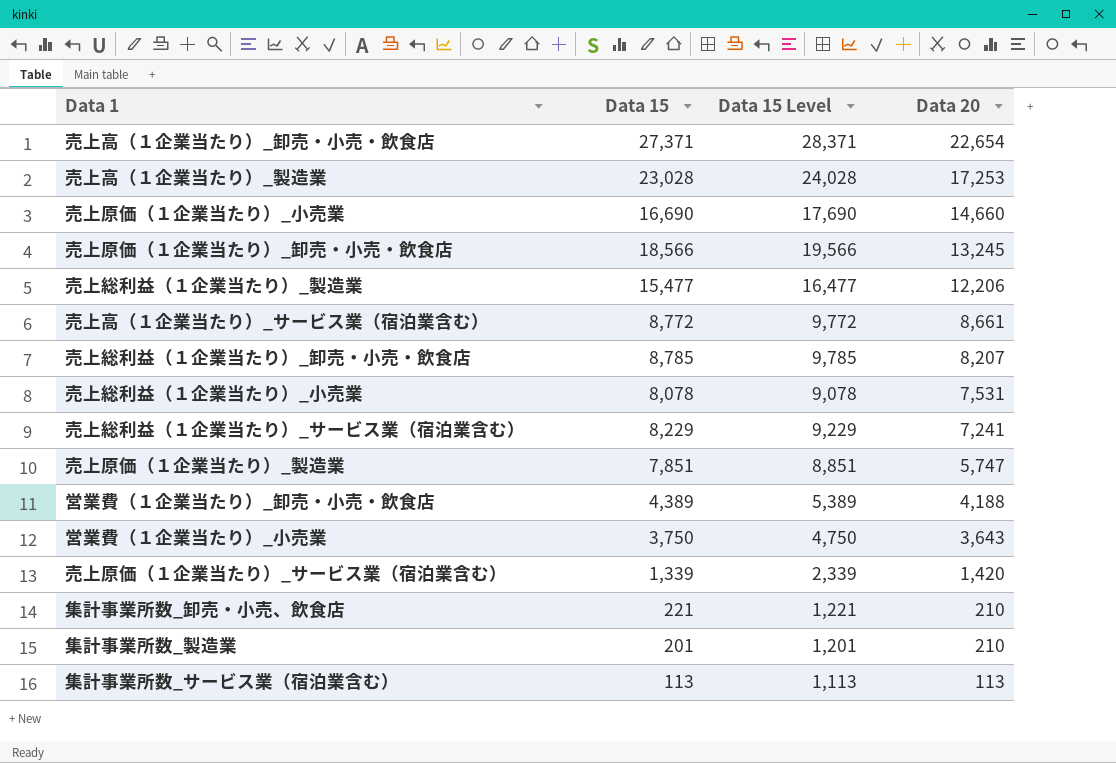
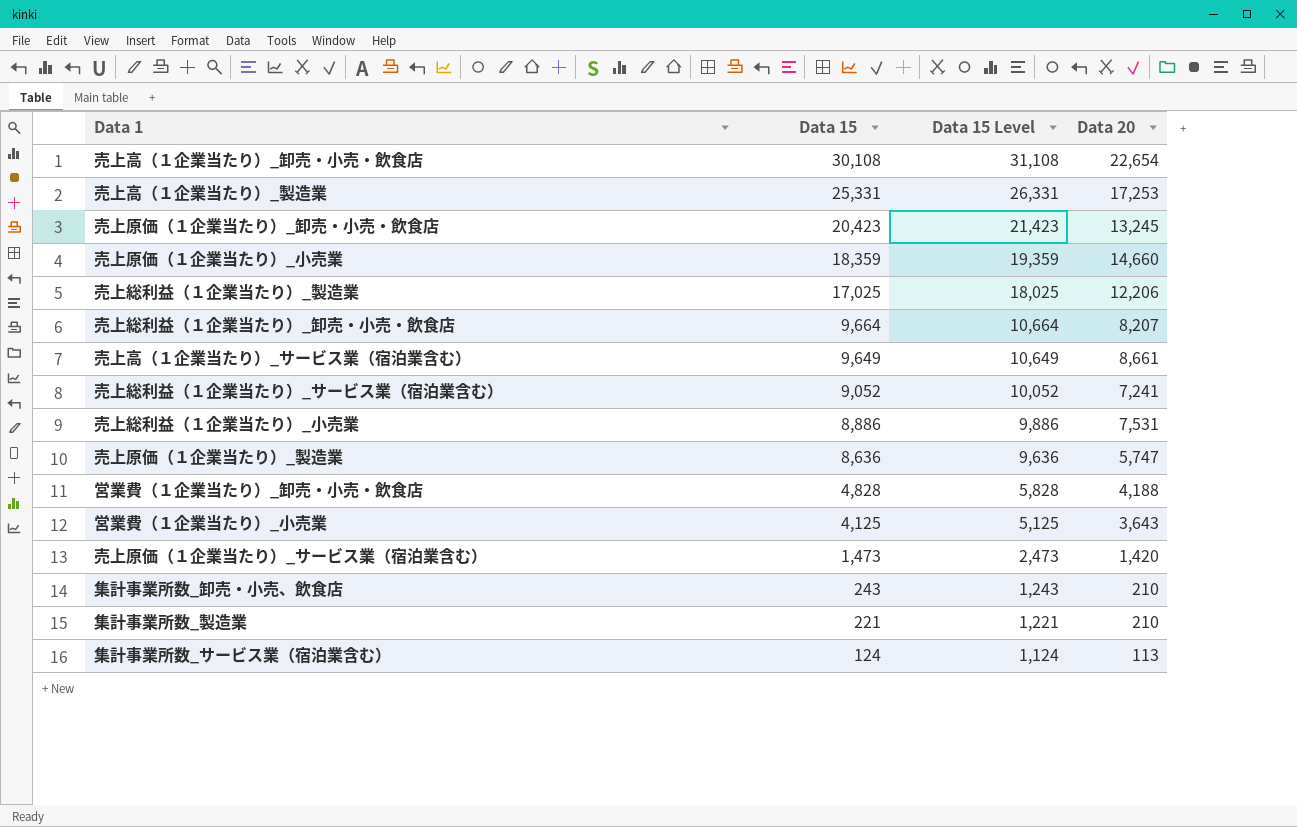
row order: Data 20 descending -> Data 15 descending
売上高（１企業当たり）_卸売・小売・飲食店 | Data 15: 27,371 -> 30,108
売上高（１企業当たり）_卸売・小売・飲食店 | Data 15 Level: 28,371 -> 31,108
売上高（１企業当たり）_製造業 | Data 15: 23,028 -> 25,331
売上高（１企業当たり）_製造業 | Data 15 Level: 24,028 -> 26,331
売上原価（１企業当たり）_卸売・小売・飲食店 | Data 15: 18,566 -> 20,423
売上原価（１企業当たり）_卸売・小売・飲食店 | Data 15 Level: 19,566 -> 21,423
売上原価（１企業当たり）_小売業 | Data 15: 16,690 -> 18,359
売上原価（１企業当たり）_小売業 | Data 15 Level: 17,690 -> 19,359
売上総利益（１企業当たり）_製造業 | Data 15: 15,477 -> 17,025
売上総利益（１企業当たり）_製造業 | Data 15 Level: 16,477 -> 18,025
売上総利益（１企業当たり）_卸売・小売・飲食店 | Data 15: 8,785 -> 9,664
売上総利益（１企業当たり）_卸売・小売・飲食店 | Data 15 Level: 9,785 -> 10,664
売上高（１企業当たり）_サービス業（宿泊業含む） | Data 15: 8,772 -> 9,649
売上高（１企業当たり）_サービス業（宿泊業含む） | Data 15 Level: 9,772 -> 10,649
売上総利益（１企業当たり）_サービス業（宿泊業含む） | Data 15: 8,229 -> 9,052
売上総利益（１企業当たり）_サービス業（宿泊業含む） | Data 15 Level: 9,229 -> 10,052
売上総利益（１企業当たり）_小売業 | Data 15: 8,078 -> 8,886
売上総利益（１企業当たり）_小売業 | Data 15 Level: 9,078 -> 9,886
売上原価（１企業当たり）_製造業 | Data 15: 7,851 -> 8,636
売上原価（１企業当たり）_製造業 | Data 15 Level: 8,851 -> 9,636
営業費（１企業当たり）_卸売・小売・飲食店 | Data 15: 4,389 -> 4,828
営業費（１企業当たり）_卸売・小売・飲食店 | Data 15 Level: 5,389 -> 5,828
営業費（１企業当たり）_小売業 | Data 15: 3,750 -> 4,125
営業費（１企業当たり）_小売業 | Data 15 Level: 4,750 -> 5,125
売上原価（１企業当たり）_サービス業（宿泊業含む） | Data 15: 1,339 -> 1,473
売上原価（１企業当たり）_サービス業（宿泊業含む） | Data 15 Level: 2,339 -> 2,473
集計事業所数_卸売・小売、飲食店 | Data 15: 221 -> 243
集計事業所数_卸売・小売、飲食店 | Data 15 Level: 1,221 -> 1,243
集計事業所数_製造業 | Data 15: 201 -> 221
集計事業所数_製造業 | Data 15 Level: 1,201 -> 1,221
集計事業所数_サービス業（宿泊業含む） | Data 15: 113 -> 124
集計事業所数_サービス業（宿泊業含む） | Data 15 Level: 1,113 -> 1,124

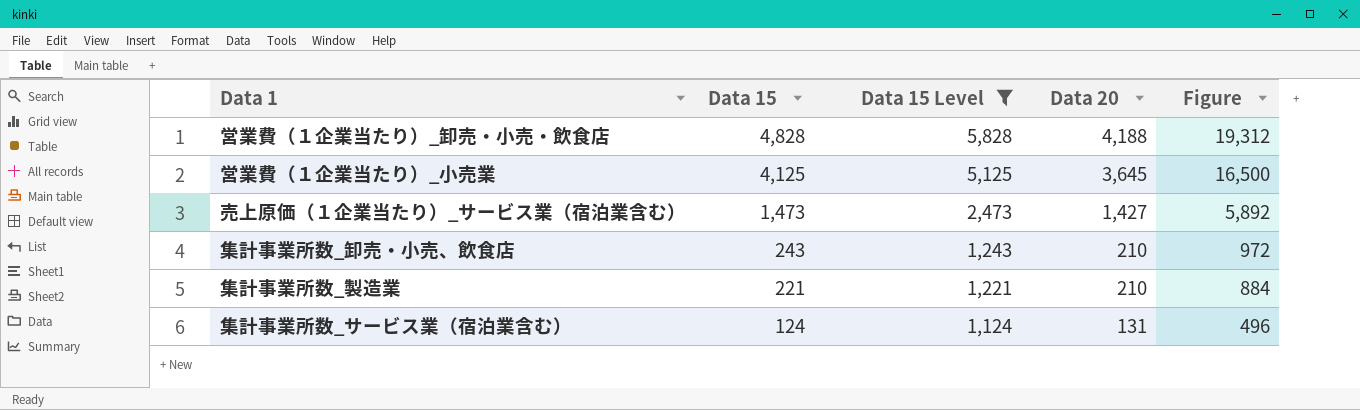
filter: none -> Data 15 Level <= 5,828
column Figure | formula: none -> [Data 15] * 4
営業費（１企業当たり）_小売業 | Data 20: 3,643 -> 3,645
売上原価（１企業当たり）_サービス業（宿泊業含む） | Data 20: 1,420 -> 1,427
集計事業所数_サービス業（宿泊業含む） | Data 20: 113 -> 131

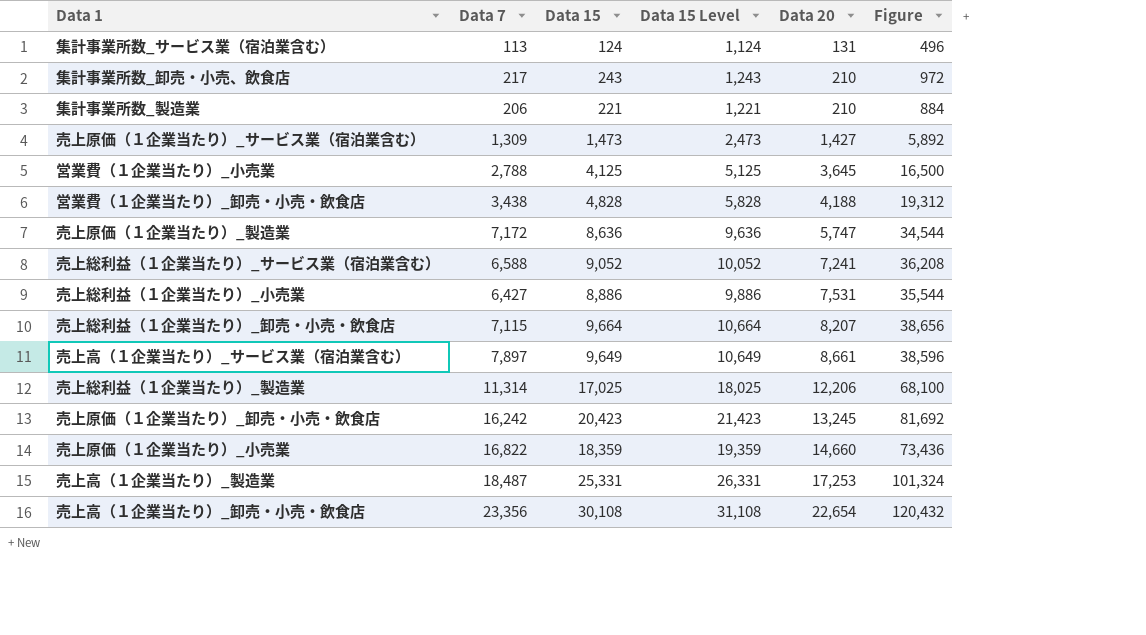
filter: Data 15 Level <= 5,828 -> none
row order: Data 15 descending -> Data 20 ascending
column Data 7 | position: none -> 2

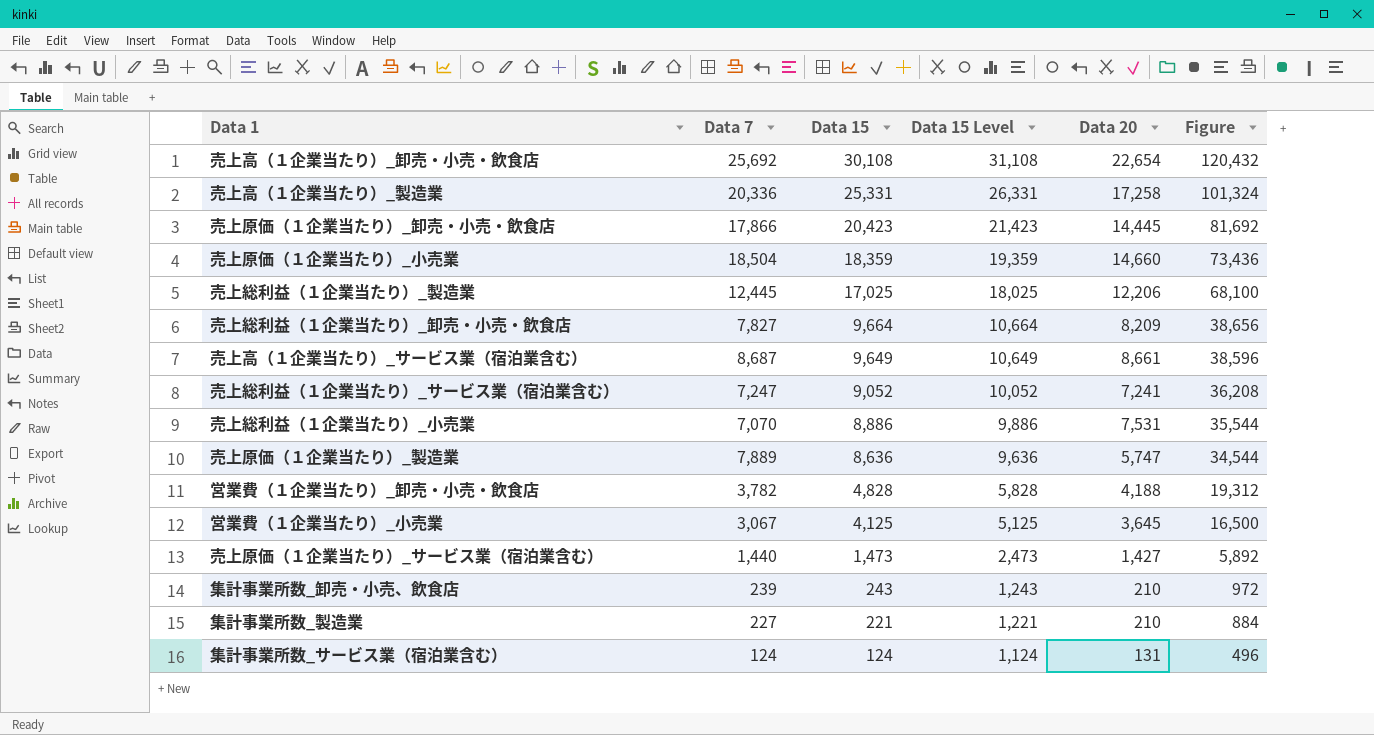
row order: Data 20 ascending -> Data 15 descending
売上高（１企業当たり）_卸売・小売・飲食店 | Data 7: 23,356 -> 25,692
売上高（１企業当たり）_製造業 | Data 7: 18,487 -> 20,336
売上高（１企業当たり）_製造業 | Data 20: 17,253 -> 17,258
売上原価（１企業当たり）_卸売・小売・飲食店 | Data 7: 16,242 -> 17,866
売上原価（１企業当たり）_卸売・小売・飲食店 | Data 20: 13,245 -> 14,445
売上原価（１企業当たり）_小売業 | Data 7: 16,822 -> 18,504
売上総利益（１企業当たり）_製造業 | Data 7: 11,314 -> 12,445
売上総利益（１企業当たり）_卸売・小売・飲食店 | Data 7: 7,115 -> 7,827
売上総利益（１企業当たり）_卸売・小売・飲食店 | Data 20: 8,207 -> 8,209
売上高（１企業当たり）_サービス業（宿泊業含む） | Data 7: 7,897 -> 8,687
売上総利益（１企業当たり）_サービス業（宿泊業含む） | Data 7: 6,588 -> 7,247
売上総利益（１企業当たり）_小売業 | Data 7: 6,427 -> 7,070
売上原価（１企業当たり）_製造業 | Data 7: 7,172 -> 7,889
営業費（１企業当たり）_卸売・小売・飲食店 | Data 7: 3,438 -> 3,782
営業費（１企業当たり）_小売業 | Data 7: 2,788 -> 3,067
売上原価（１企業当たり）_サービス業（宿泊業含む） | Data 7: 1,309 -> 1,440
集計事業所数_卸売・小売、飲食店 | Data 7: 217 -> 239
集計事業所数_製造業 | Data 7: 206 -> 227
集計事業所数_サービス業（宿泊業含む） | Data 7: 113 -> 124

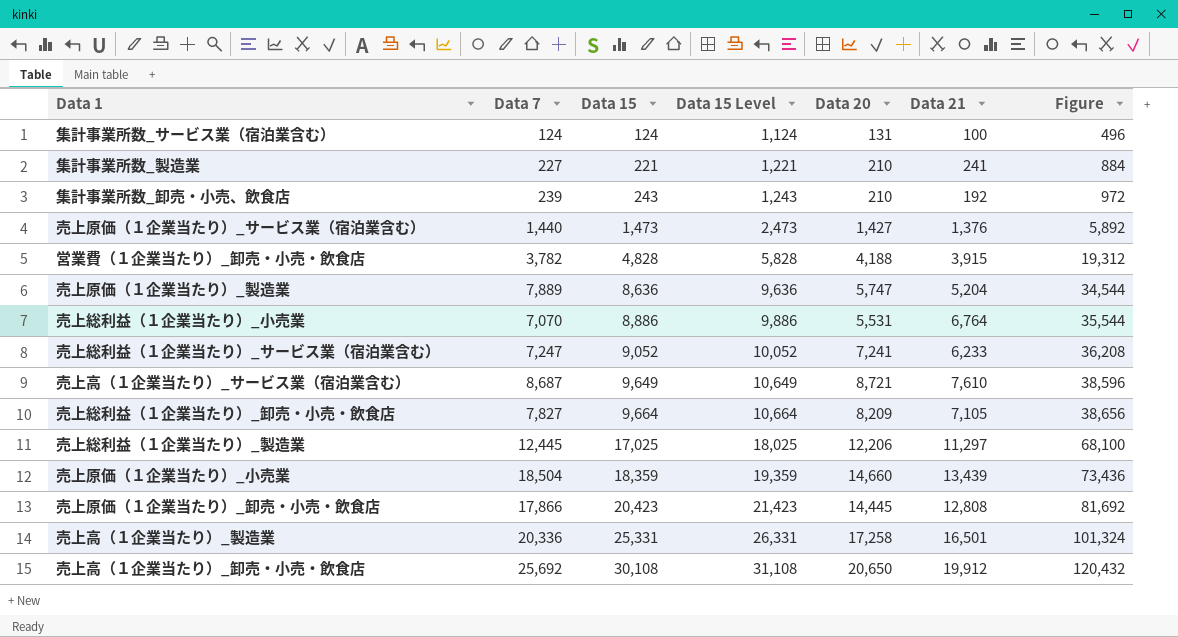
row order: Data 15 descending -> Data 15 ascending
column Data 21 | position: none -> 6
row 営業費（１企業当たり）_小売業: 3,067 | 4,125 | 5,125 | 3,645 | 16,500 -> none
売上総利益（１企業当たり）_小売業 | Data 20: 7,531 -> 5,531
売上高（１企業当たり）_サービス業（宿泊業含む） | Data 20: 8,661 -> 8,721
売上高（１企業当たり）_卸売・小売・飲食店 | Data 20: 22,654 -> 20,650

